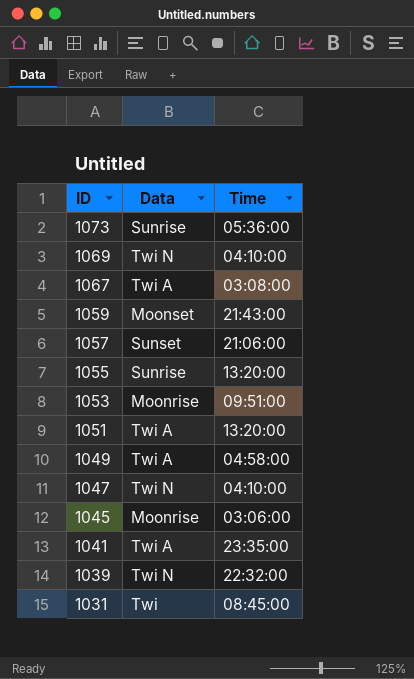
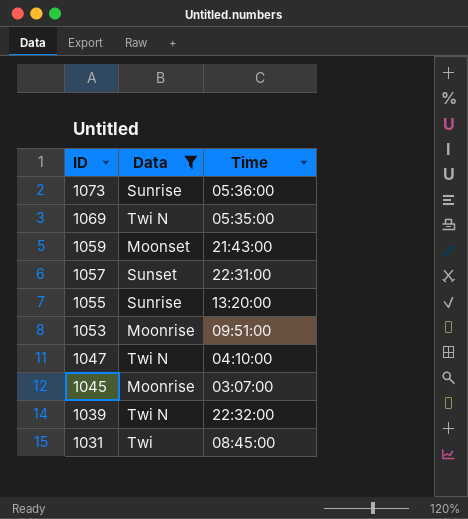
filter: none -> Data != Twi A
1069 | Time: 04:10:00 -> 05:35:00
1057 | Time: 21:06:00 -> 22:31:00
1045 | Time: 03:06:00 -> 03:07:00

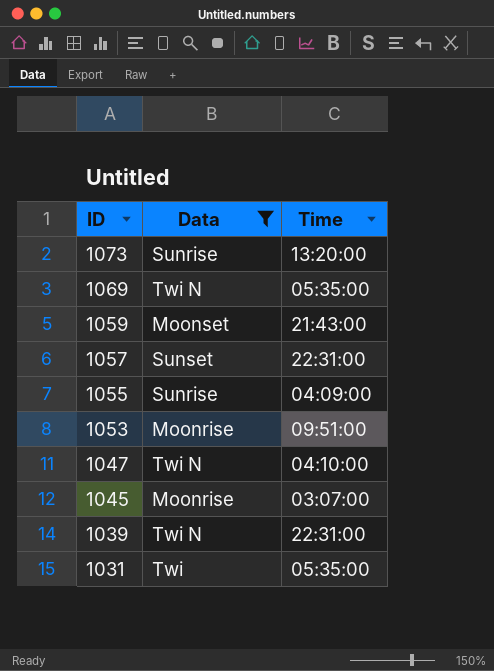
1073 | Time: 05:36:00 -> 13:20:00
1055 | Time: 13:20:00 -> 04:09:00
1039 | Time: 22:32:00 -> 22:31:00
1031 | Time: 08:45:00 -> 05:35:00

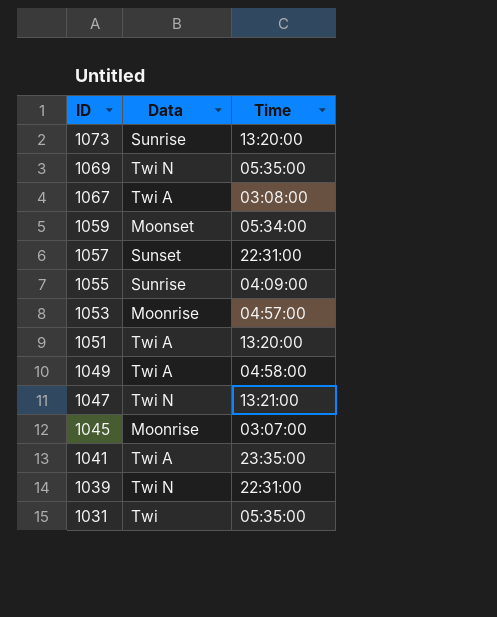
filter: Data != Twi A -> none
1059 | Time: 21:43:00 -> 05:34:00
1053 | Time: 09:51:00 -> 04:57:00
1047 | Time: 04:10:00 -> 13:21:00

